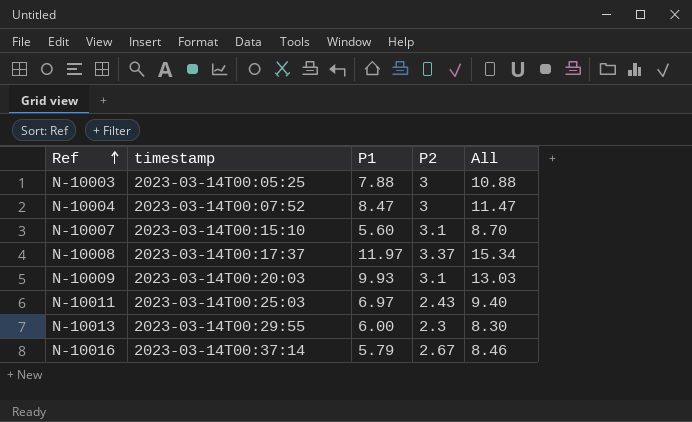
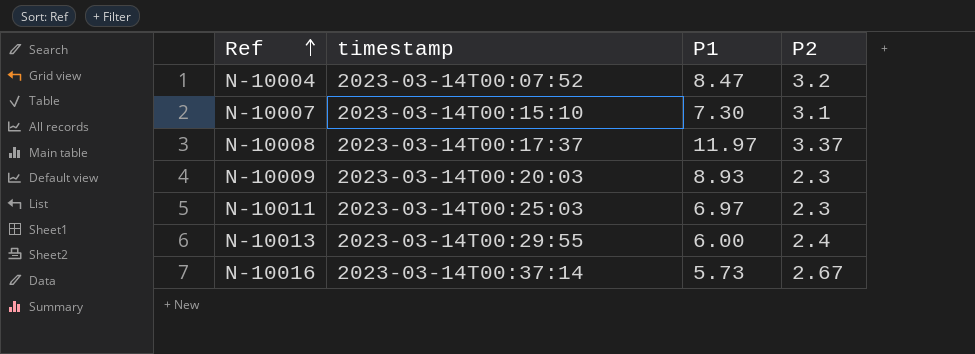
column All | formula: [P1] + [P2] -> none
row N-10003: 2023-03-14T00:05:25 | 7.88 | 3 | 10.88 -> none
N-10004 | P2: 3 -> 3.2
N-10007 | P1: 5.60 -> 7.30
N-10009 | P1: 9.93 -> 8.93
N-10009 | P2: 3.1 -> 2.3
N-10011 | P2: 2.43 -> 2.3
N-10013 | P2: 2.3 -> 2.4
N-10016 | P1: 5.79 -> 5.73

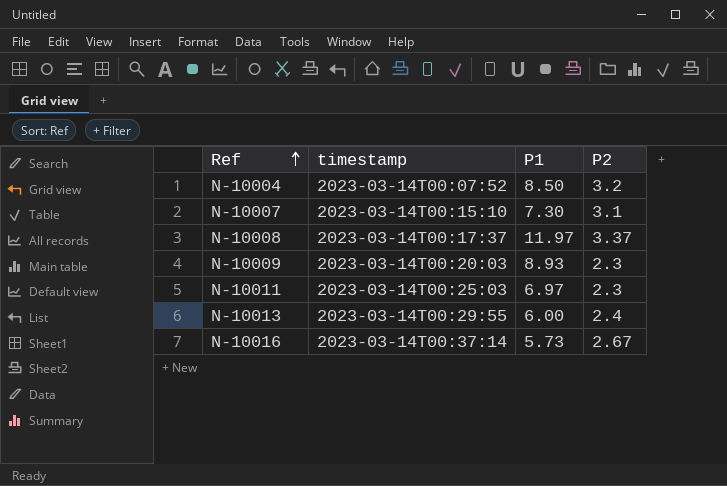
N-10004 | P1: 8.47 -> 8.50

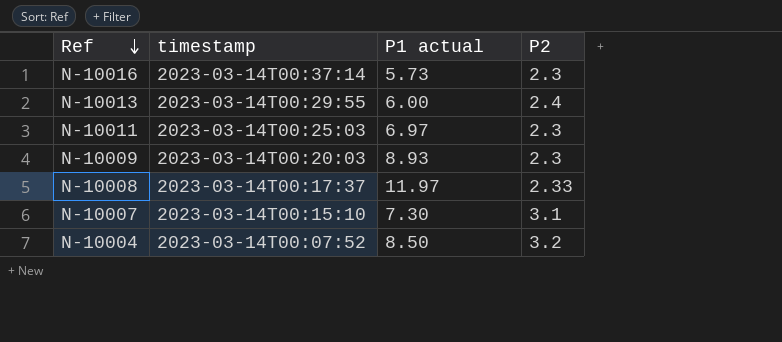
row order: Ref ascending -> Ref descending
column name: P1 -> P1 actual
N-10016 | P2: 2.67 -> 2.3
N-10008 | P2: 3.37 -> 2.33

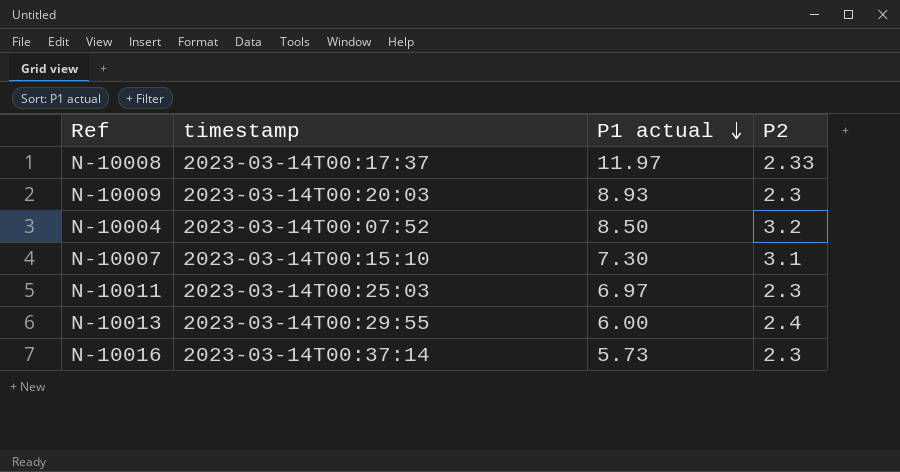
row order: Ref descending -> P1 actual descending

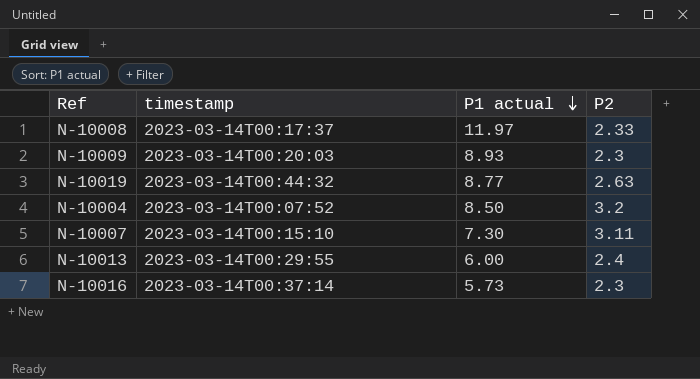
row N-10011: 2023-03-14T00:25:03 | 6.97 | 2.3 -> none
row N-10019: none -> 2023-03-14T00:44:32 | 8.77 | 2.63
N-10007 | P2: 3.1 -> 3.11

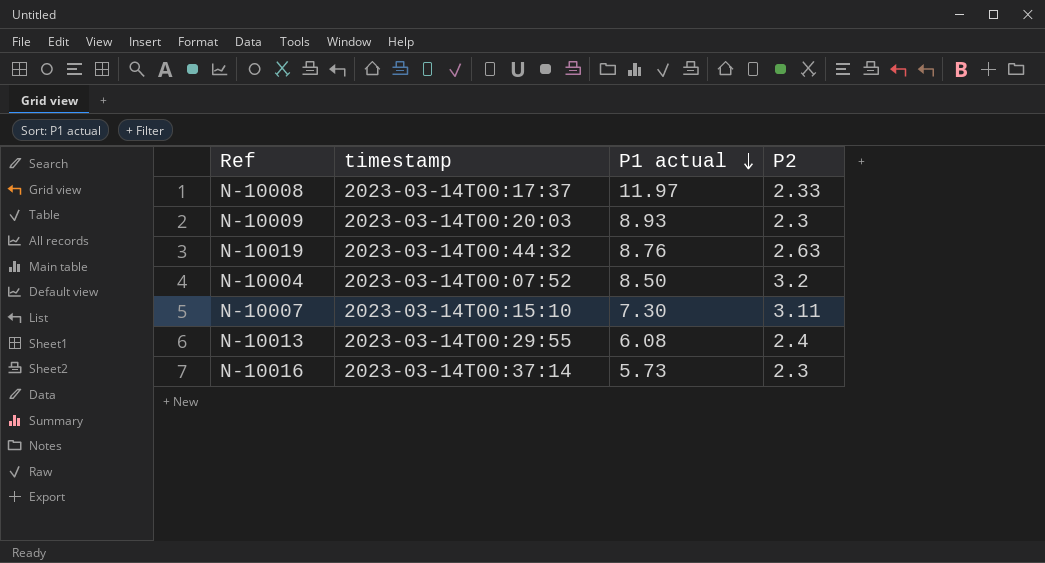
N-10019 | P1 actual: 8.77 -> 8.76
N-10013 | P1 actual: 6.00 -> 6.08

